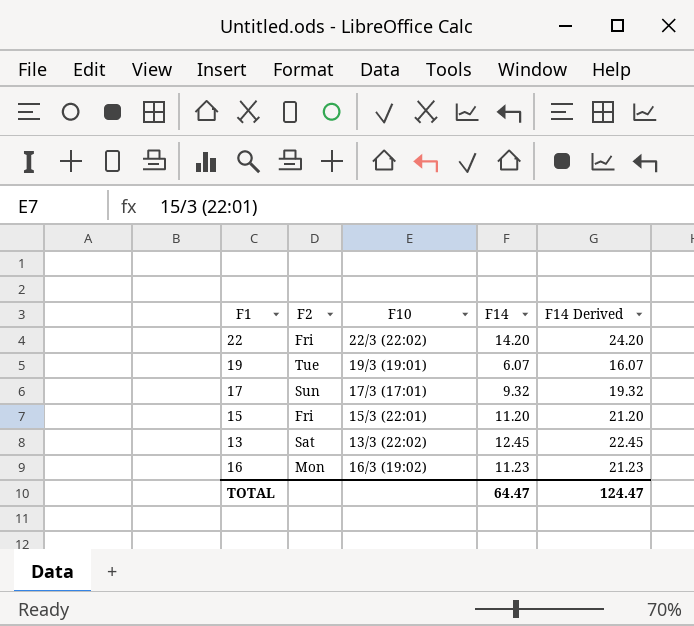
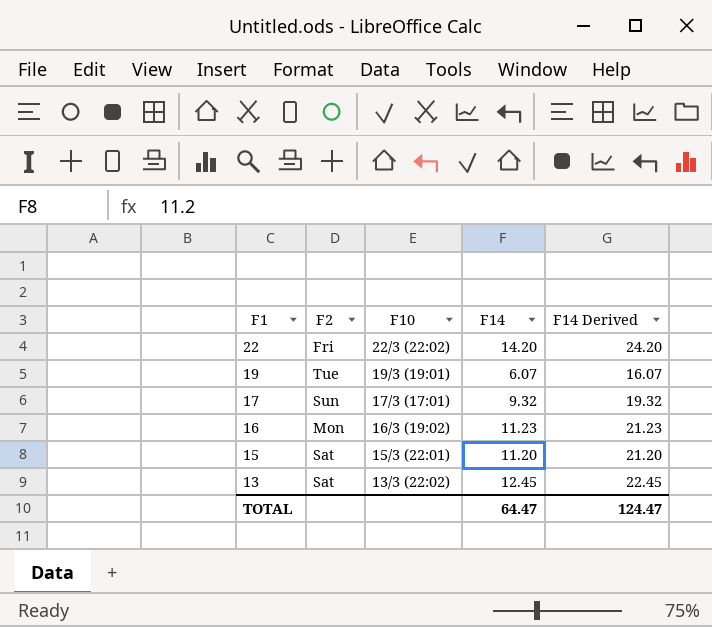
row order: none -> F1 descending
15 | F2: Fri -> Sat

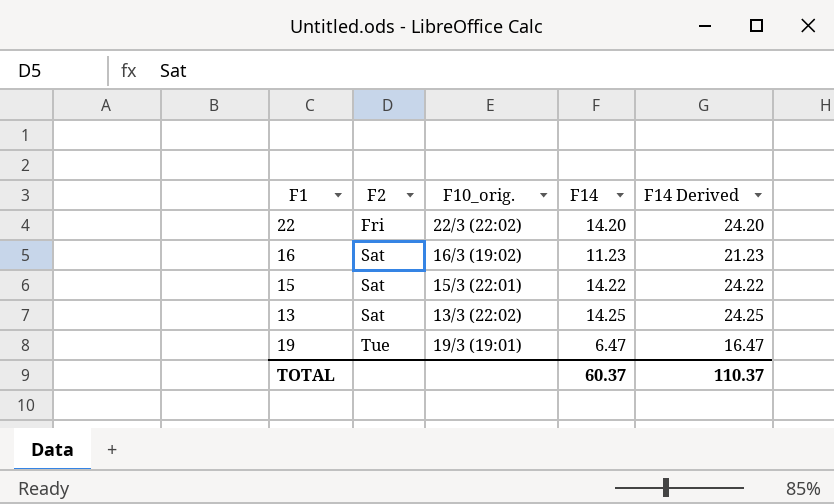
row order: F1 descending -> F2 ascending
column name: F10 -> F10_orig.
row 17: Sun | 17/3 (17:01) | 9.32 | 19.32 -> none
16 | F2: Mon -> Sat
15 | F14: 11.20 -> 14.22
15 | F14 Derived: 21.20 -> 24.22
13 | F14: 12.45 -> 14.25
13 | F14 Derived: 22.45 -> 24.25
19 | F14: 6.07 -> 6.47
19 | F14 Derived: 16.07 -> 16.47
TOTAL | F14: 64.47 -> 60.37
TOTAL | F14 Derived: 124.47 -> 110.37

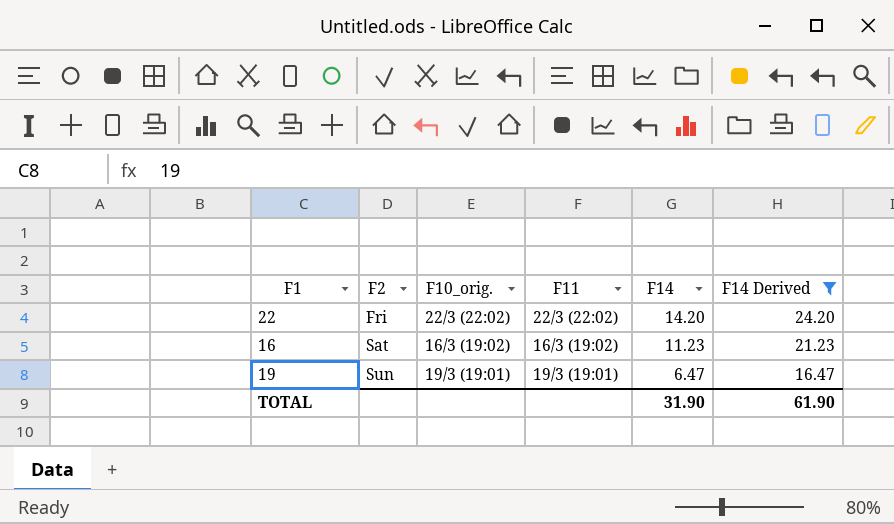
filter: none -> F14 Derived <= 24.20
column F11 | position: none -> 4
19 | F2: Tue -> Sun
TOTAL | F14: 60.37 -> 31.90
TOTAL | F14 Derived: 110.37 -> 61.90

